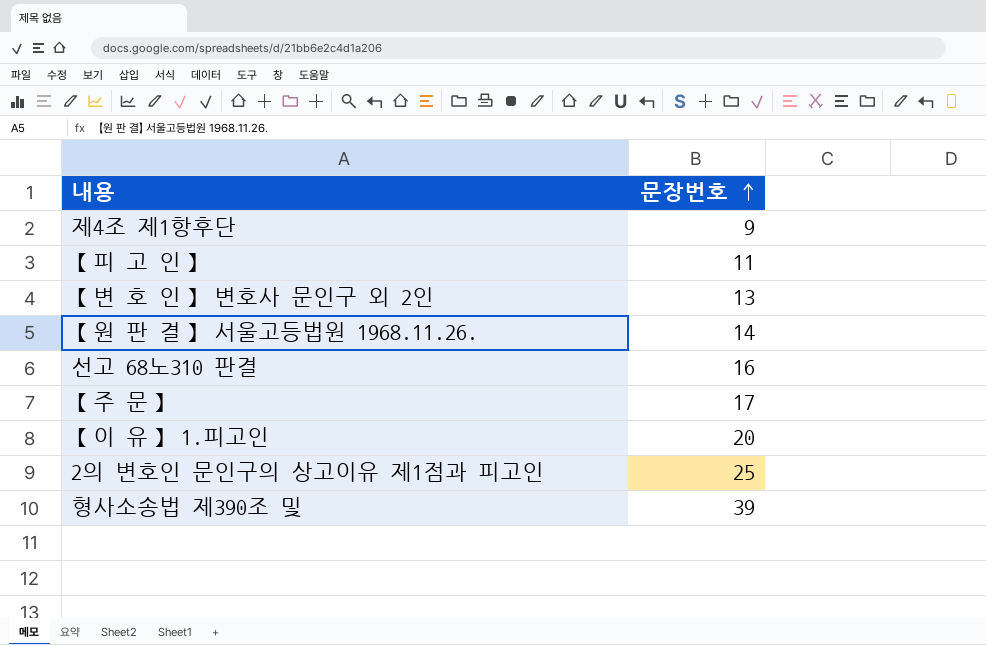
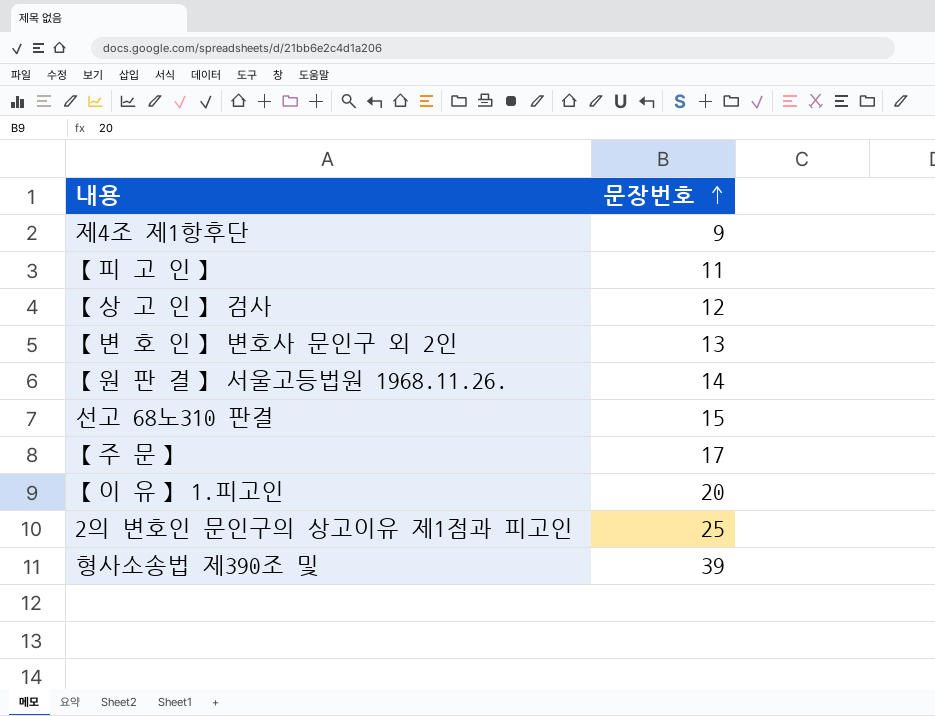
row 【상 고 인】 검사: none -> 12
선고 68노310 판결 | 문장번호: 16 -> 15

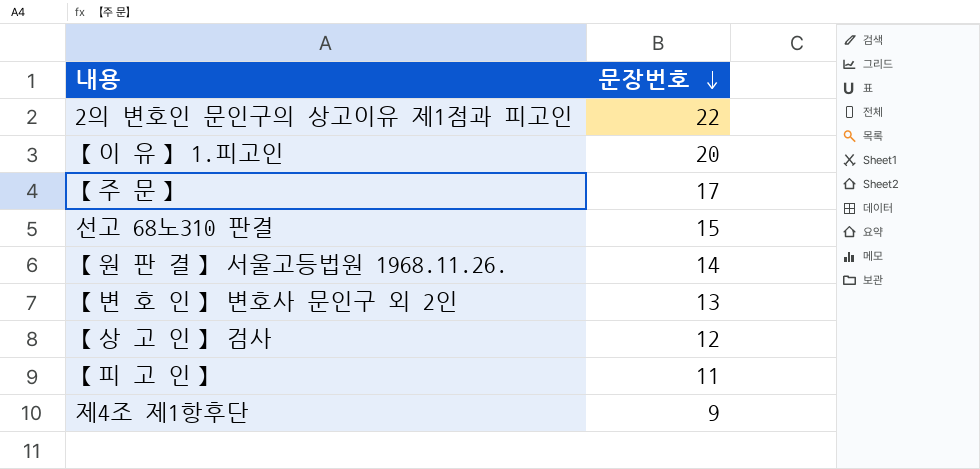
row order: 문장번호 ascending -> 문장번호 descending
row 형사소송법 제390조 및: 39 -> none
2의 변호인 문인구의 상고이유 제1점과 피고인 | 문장번호: 25 -> 22

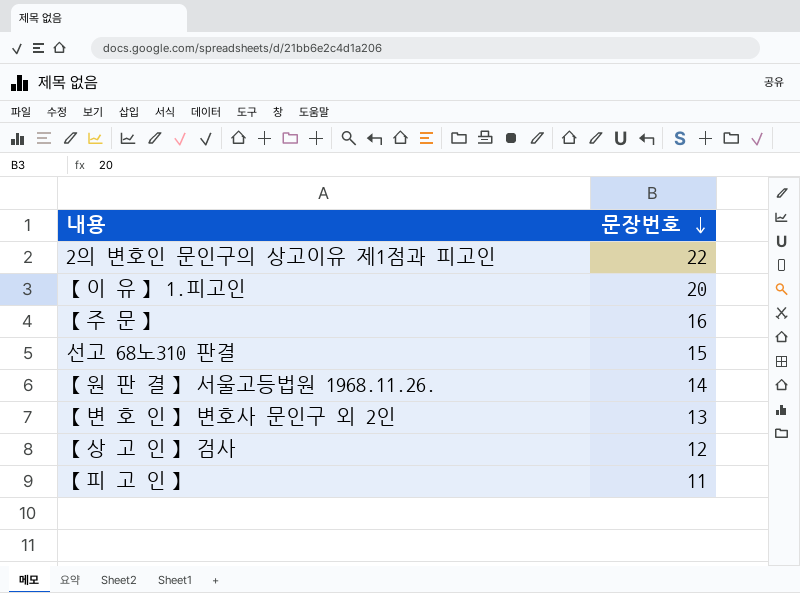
row 제4조 제1항후단: 9 -> none
【주 문】 | 문장번호: 17 -> 16

